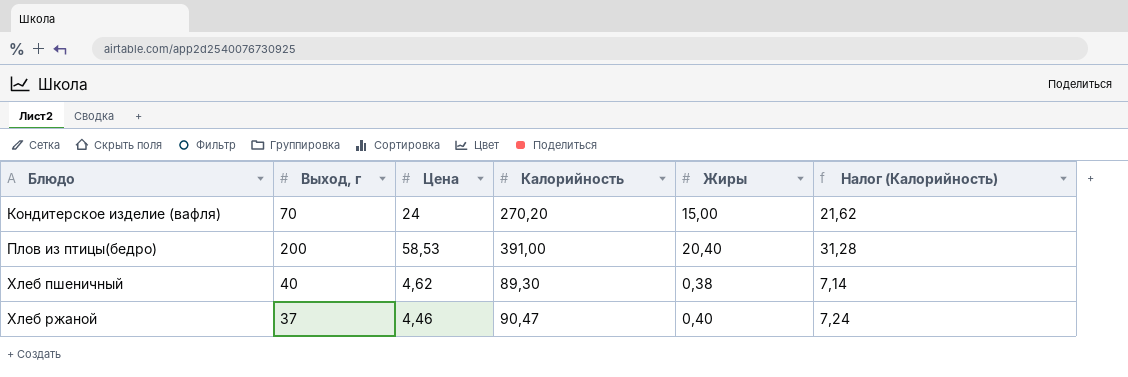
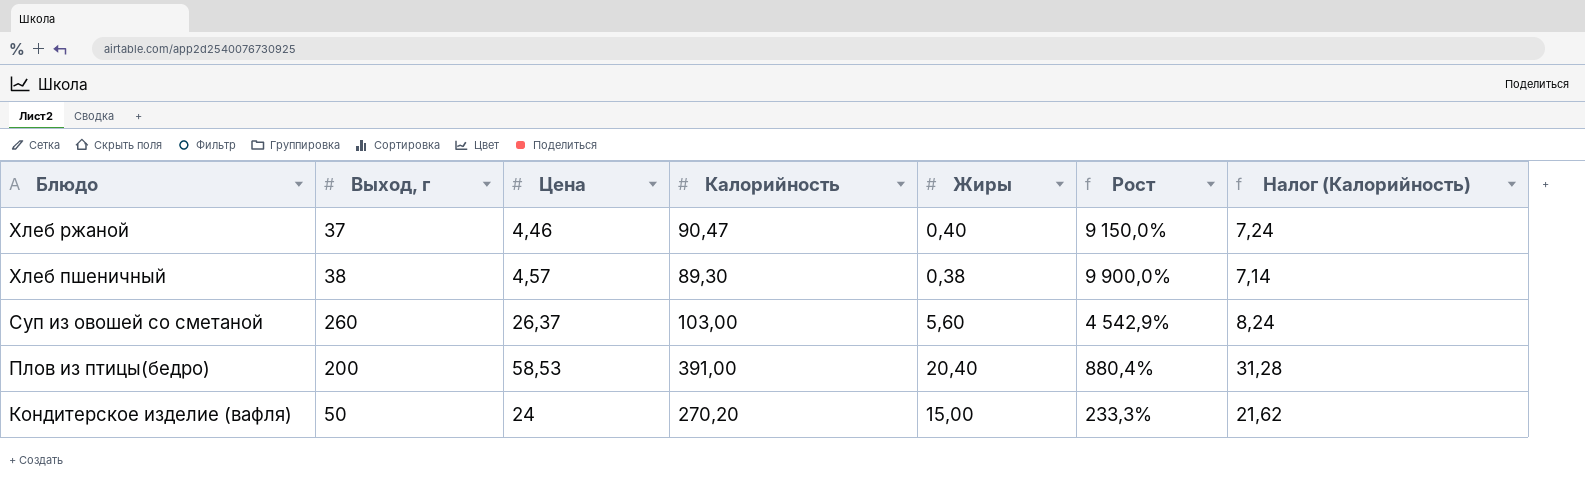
row order: Блюдо ascending -> Блюдо descending
column Рост | formula: none -> ([Выход, г] - [Жиры]) / [Жиры]
Хлеб пшеничный | Выход, г: 40 -> 38
Хлеб пшеничный | Цена: 4,62 -> 4,57
row Суп из овошей со сметаной: none -> 260 | 26,37 | 103,00 | 5,60 | 4 542,9% | 8,24
Кондитерское изделие (вафля) | Выход, г: 70 -> 50

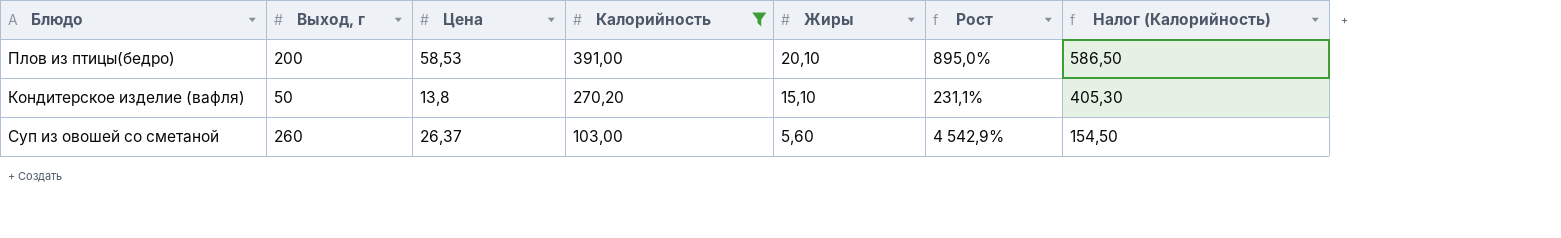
filter: none -> Калорийность >= 103,00
row order: Блюдо descending -> Калорийность descending
column Налог (Калорийность) | formula: [Калорийность] * 0,08 -> [Калорийность] * 1,5
Плов из птицы(бедро) | Жиры: 20,40 -> 20,10
Плов из птицы(бедро) | Рост: 880,4% -> 895,0%
Кондитерское изделие (вафля) | Цена: 24 -> 13,8
Кондитерское изделие (вафля) | Жиры: 15,00 -> 15,10
Кондитерское изделие (вафля) | Рост: 233,3% -> 231,1%

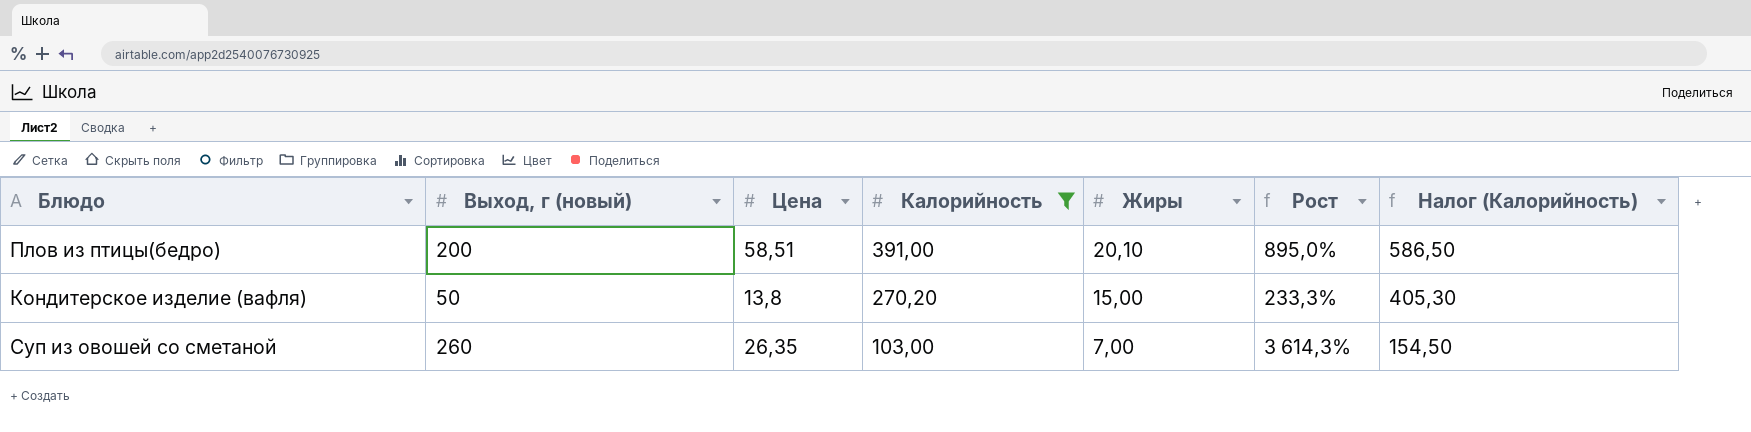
column name: Выход, г -> Выход, г (новый)
Плов из птицы(бедро) | Цена: 58,53 -> 58,51
Кондитерское изделие (вафля) | Жиры: 15,10 -> 15,00
Кондитерское изделие (вафля) | Рост: 231,1% -> 233,3%
Суп из овошей со сметаной | Цена: 26,37 -> 26,35
Суп из овошей со сметаной | Жиры: 5,60 -> 7,00
Суп из овошей со сметаной | Рост: 4 542,9% -> 3 614,3%

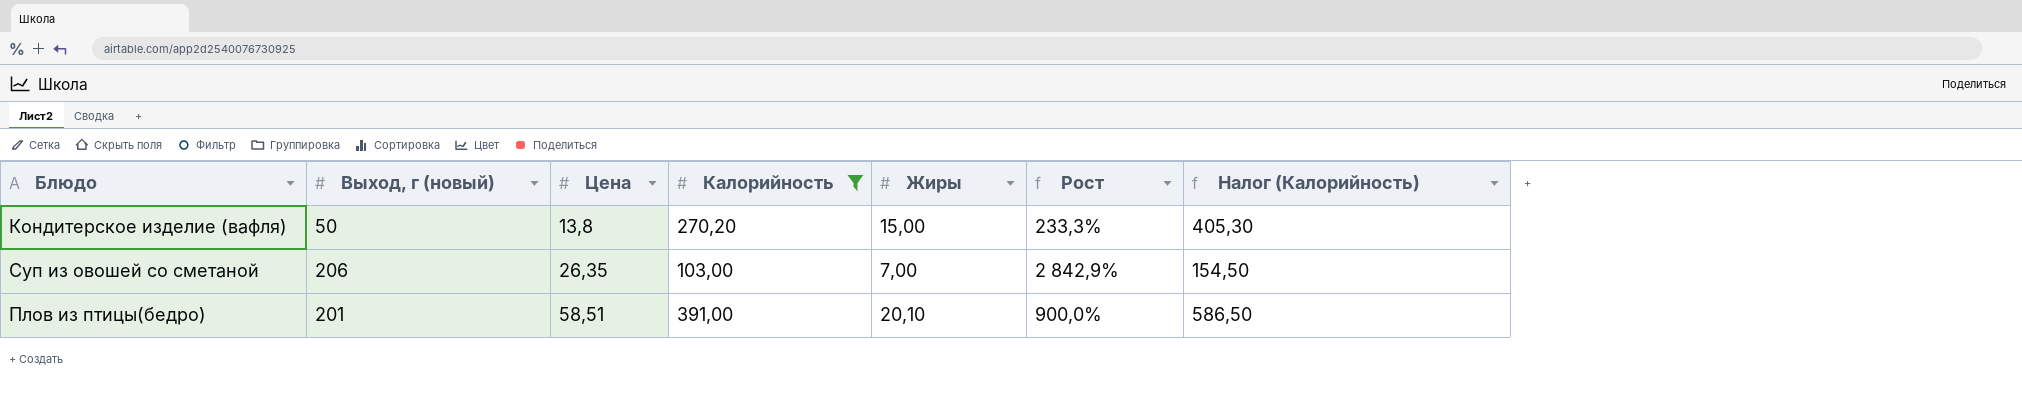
row order: Калорийность descending -> Цена ascending
Суп из овошей со сметаной | Выход, г (новый): 260 -> 206
Суп из овошей со сметаной | Рост: 3 614,3% -> 2 842,9%
Плов из птицы(бедро) | Выход, г (новый): 200 -> 201
Плов из птицы(бедро) | Рост: 895,0% -> 900,0%

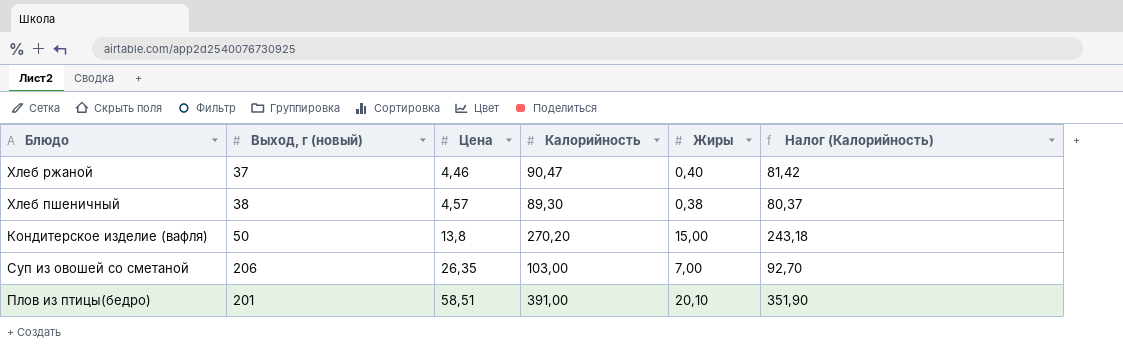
filter: Калорийность >= 103,00 -> none
column Рост | formula: ([Выход, г (новый)] - [Жиры]) / [Жиры] -> none
column Налог (Калорийность) | formula: [Калорийность] * 1,5 -> [Калорийность] * 0,9

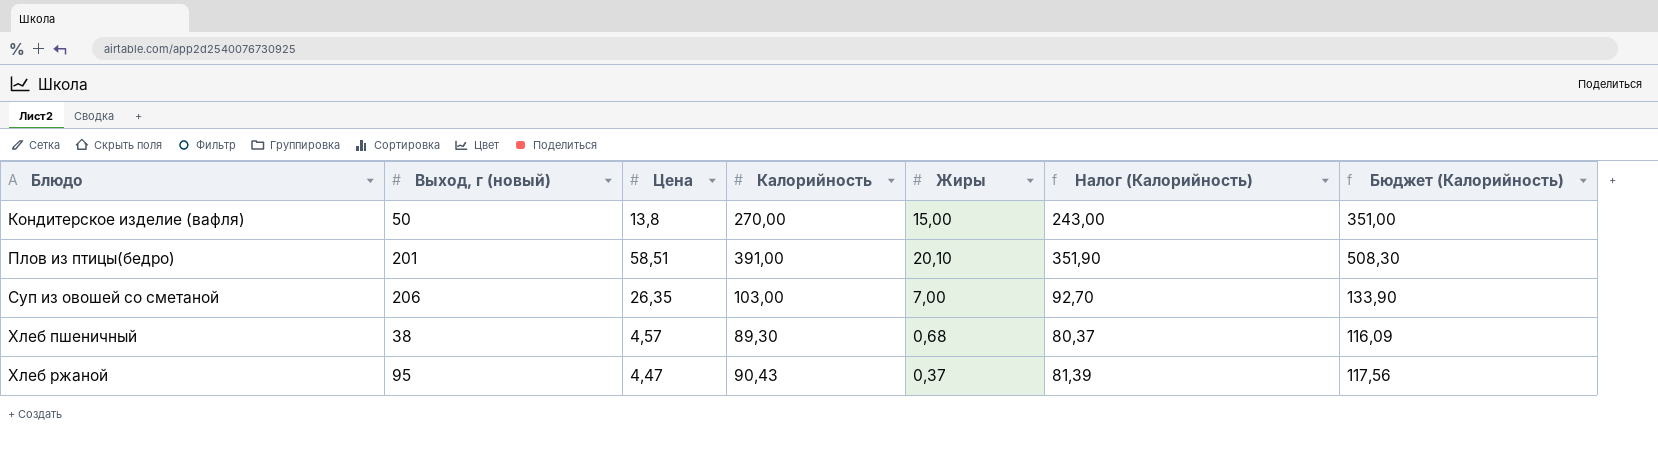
row order: Цена ascending -> Блюдо ascending
column Бюджет (Калорийность) | formula: none -> [Калорийность] * 1,3
Кондитерское изделие (вафля) | Калорийность: 270,20 -> 270,00
Кондитерское изделие (вафля) | Налог (Калорийность): 243,18 -> 243,00
Хлеб пшеничный | Жиры: 0,38 -> 0,68
Хлеб ржаной | Выход, г (новый): 37 -> 95
Хлеб ржаной | Цена: 4,46 -> 4,47
Хлеб ржаной | Калорийность: 90,47 -> 90,43
Хлеб ржаной | Жиры: 0,40 -> 0,37
Хлеб ржаной | Налог (Калорийность): 81,42 -> 81,39

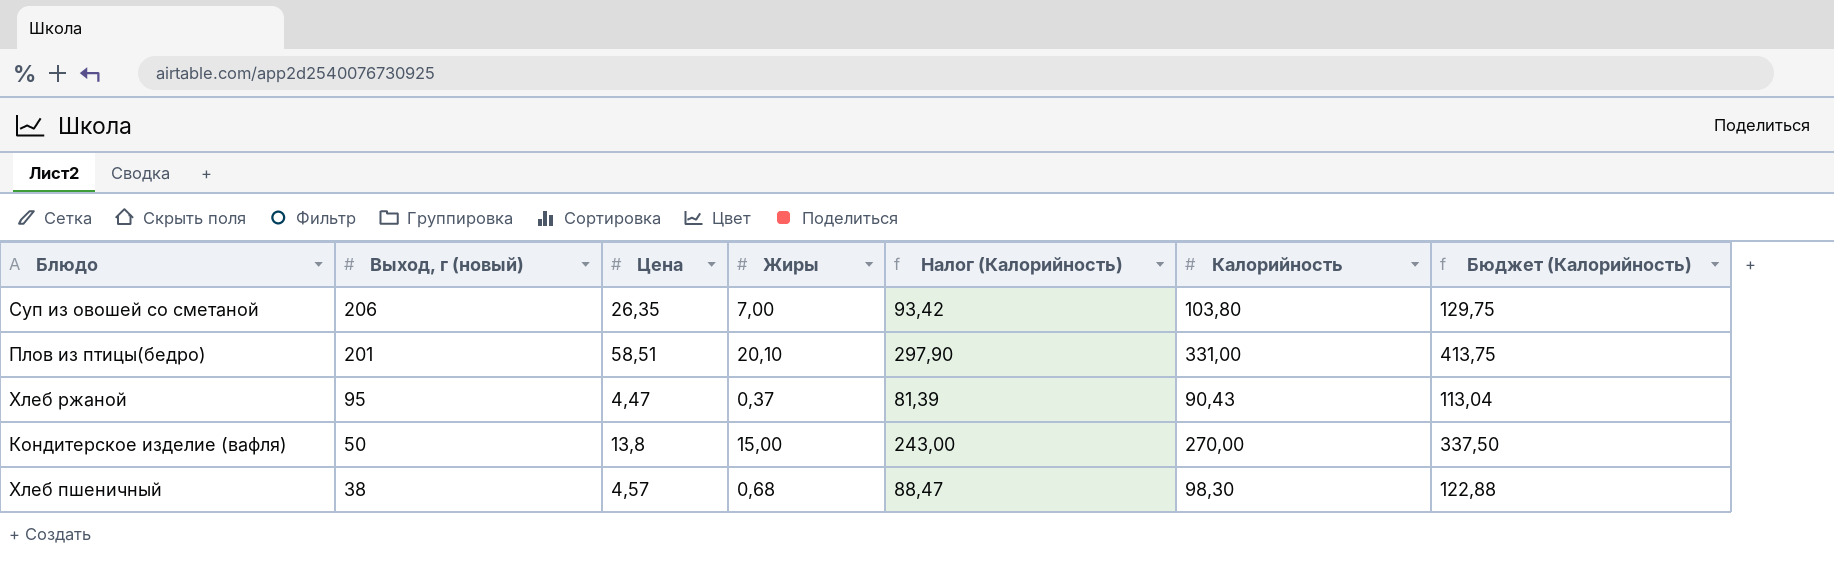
row order: Блюдо ascending -> Выход, г (новый) descending
column Калорийность | position: 4 -> 6
column Бюджет (Калорийность) | formula: [Калорийность] * 1,3 -> [Калорийность] * 1,25
Суп из овошей со сметаной | Налог (Калорийность): 92,70 -> 93,42
Суп из овошей со сметаной | Калорийность: 103,00 -> 103,80
Плов из птицы(бедро) | Налог (Калорийность): 351,90 -> 297,90
Плов из птицы(бедро) | Калорийность: 391,00 -> 331,00
Хлеб пшеничный | Налог (Калорийность): 80,37 -> 88,47
Хлеб пшеничный | Калорийность: 89,30 -> 98,30

